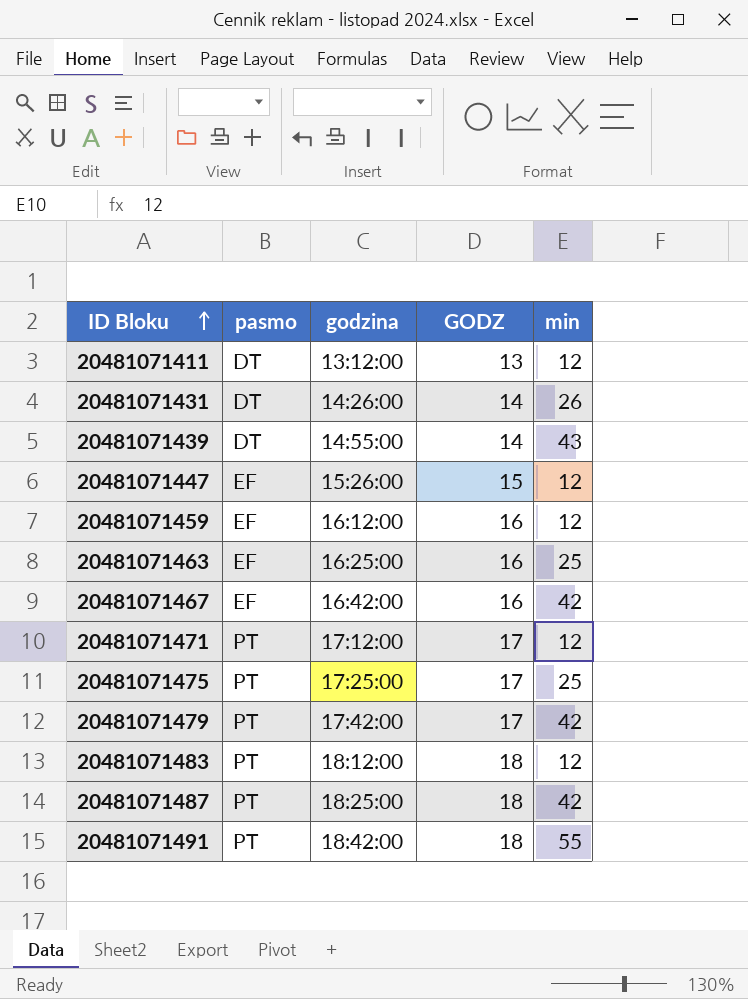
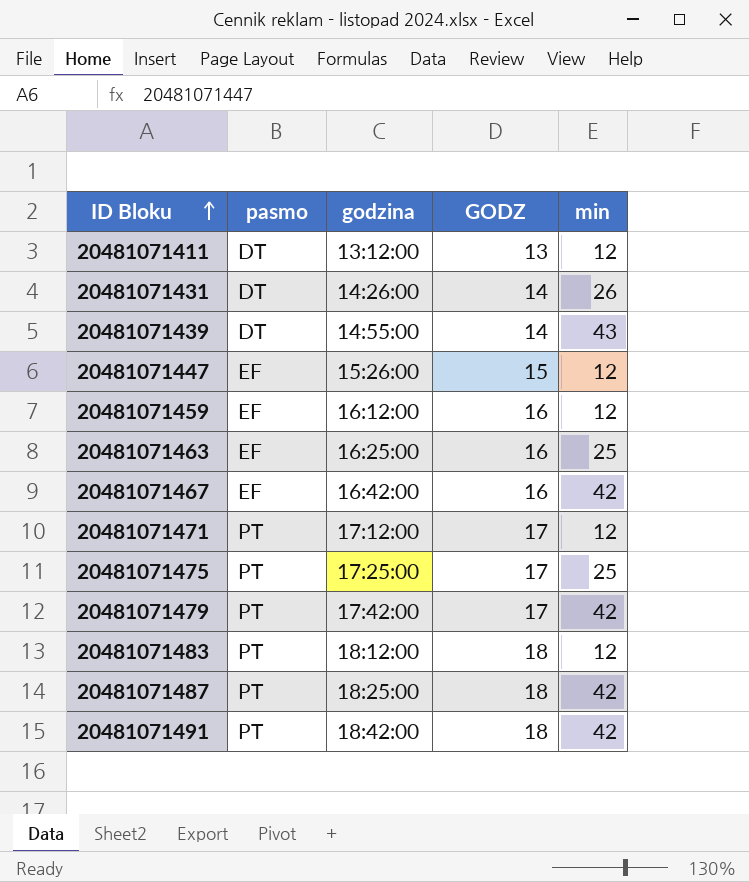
20481071491 | min: 55 -> 42

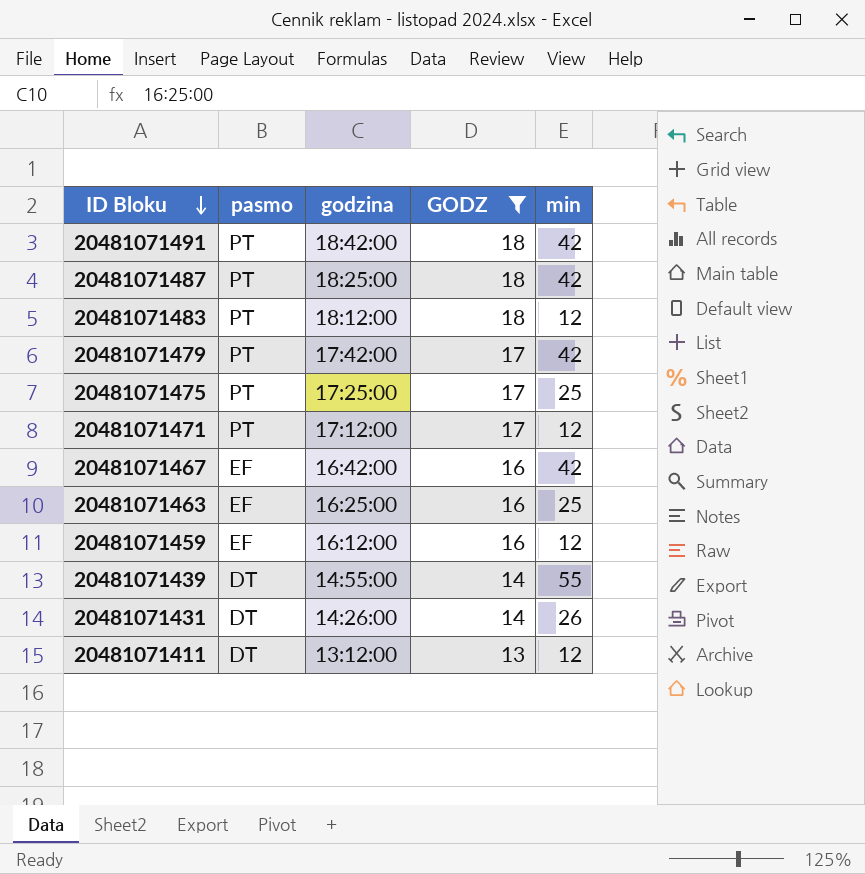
filter: none -> GODZ != 15
row order: ID Bloku ascending -> ID Bloku descending
20481071439 | min: 43 -> 55

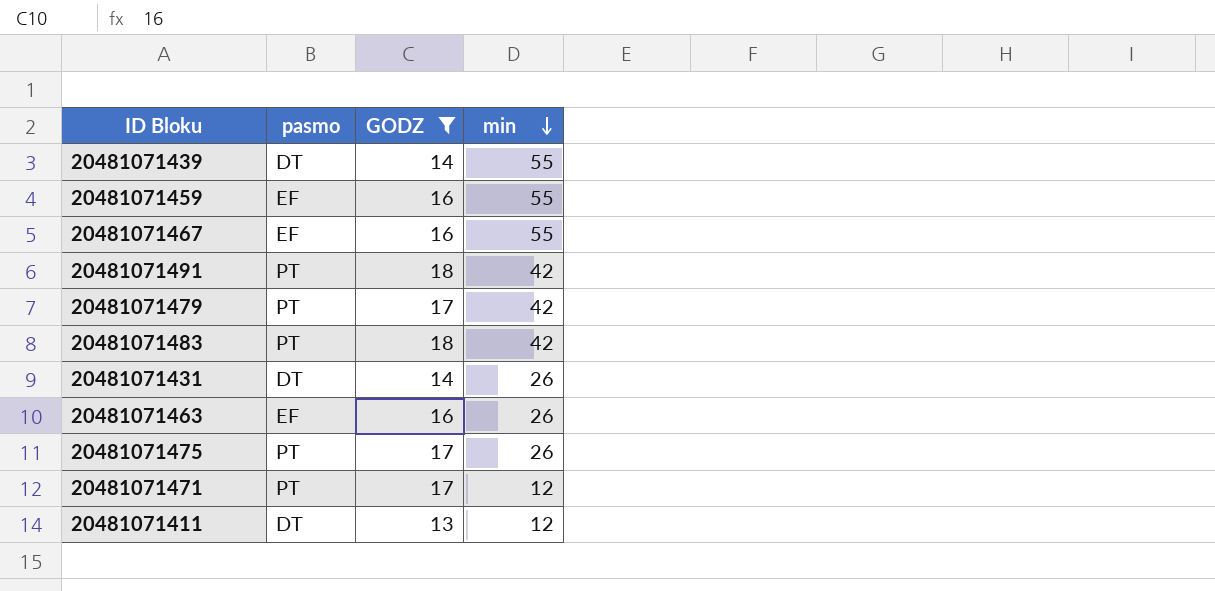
row order: ID Bloku descending -> min descending
column godzina | position: 3 -> none
row 20481071487: PT | 18:25:00 | 18 | 42 -> none
20481071459 | min: 12 -> 55
20481071467 | min: 42 -> 55
20481071483 | min: 12 -> 42
20481071463 | min: 25 -> 26
20481071475 | min: 25 -> 26

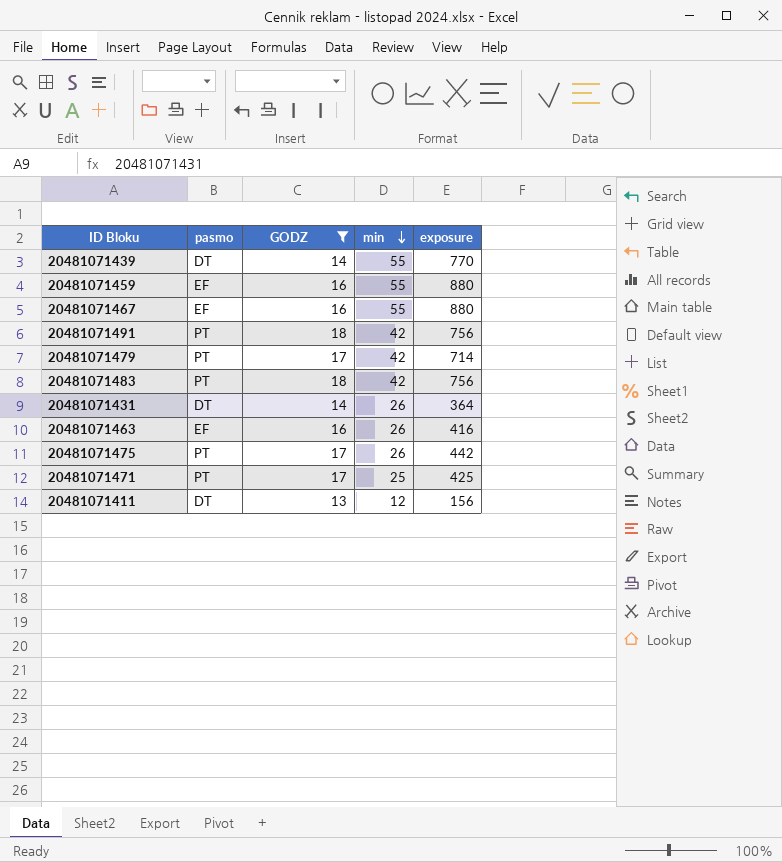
column exposure | formula: none -> [GODZ] * [min]
20481071471 | min: 12 -> 25

